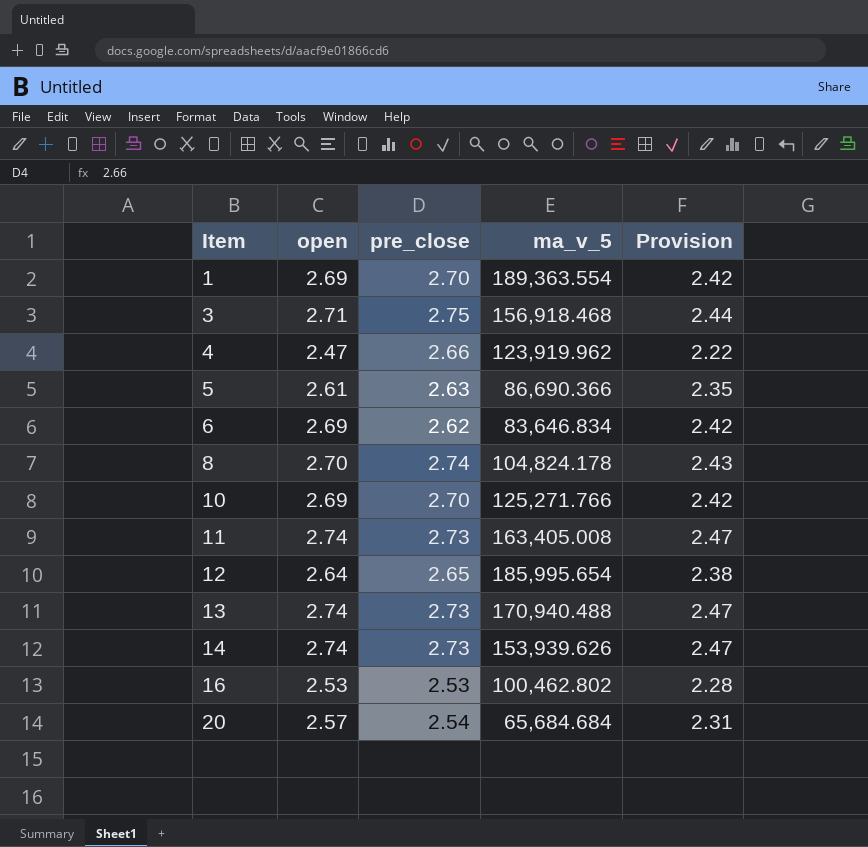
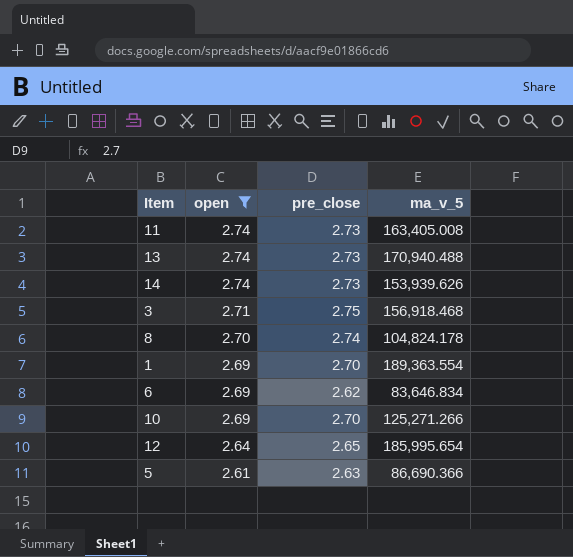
filter: none -> open >= 2.61
row order: Item ascending -> open descending
column Provision | formula: [open] * 0.9 -> none
10 | ma_v_5: 125,271.766 -> 125,271.266

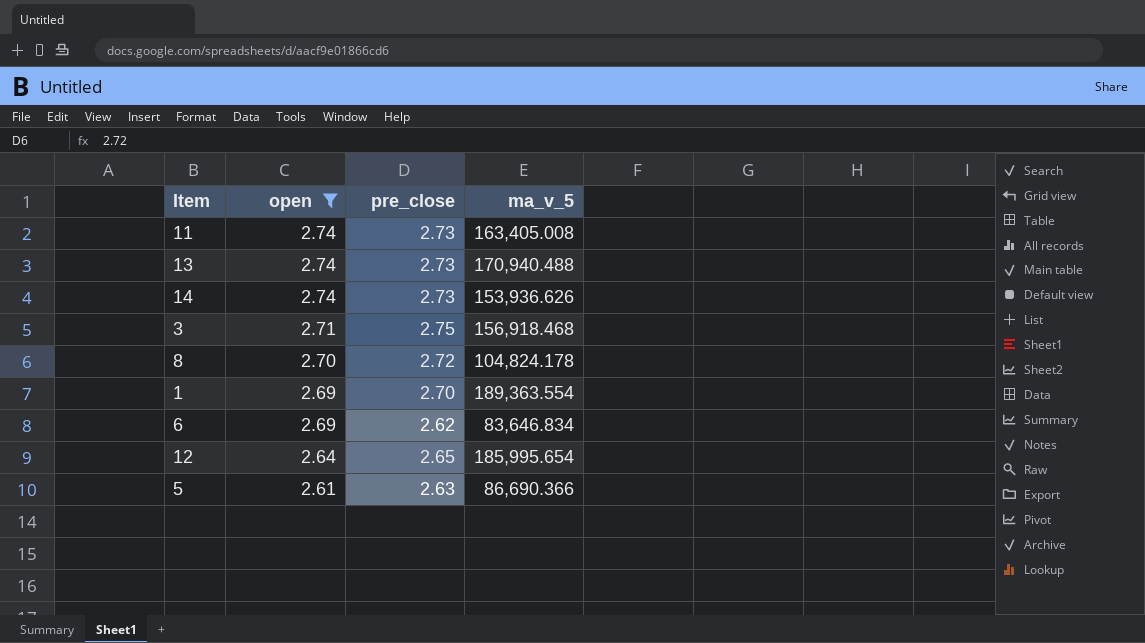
row 10: 2.69 | 2.70 | 125,271.266 -> none
14 | ma_v_5: 153,939.626 -> 153,936.626
8 | pre_close: 2.74 -> 2.72

